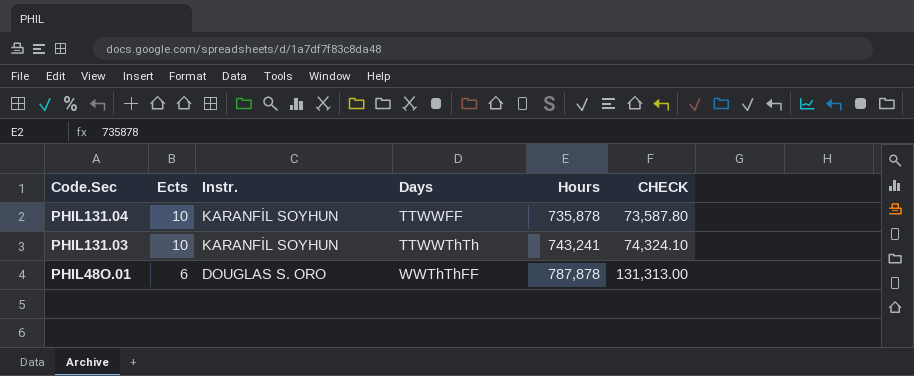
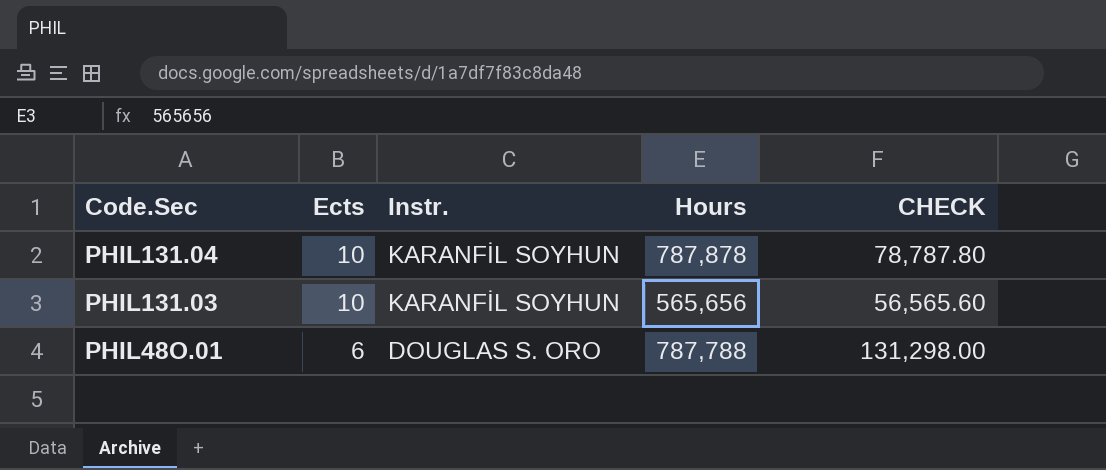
column Days | position: 4 -> none
PHIL131.04 | Hours: 735,878 -> 787,878
PHIL131.04 | CHECK: 73,587.80 -> 78,787.80
PHIL131.03 | Hours: 743,241 -> 565,656
PHIL131.03 | CHECK: 74,324.10 -> 56,565.60
PHIL48O.01 | Hours: 787,878 -> 787,788
PHIL48O.01 | CHECK: 131,313.00 -> 131,298.00

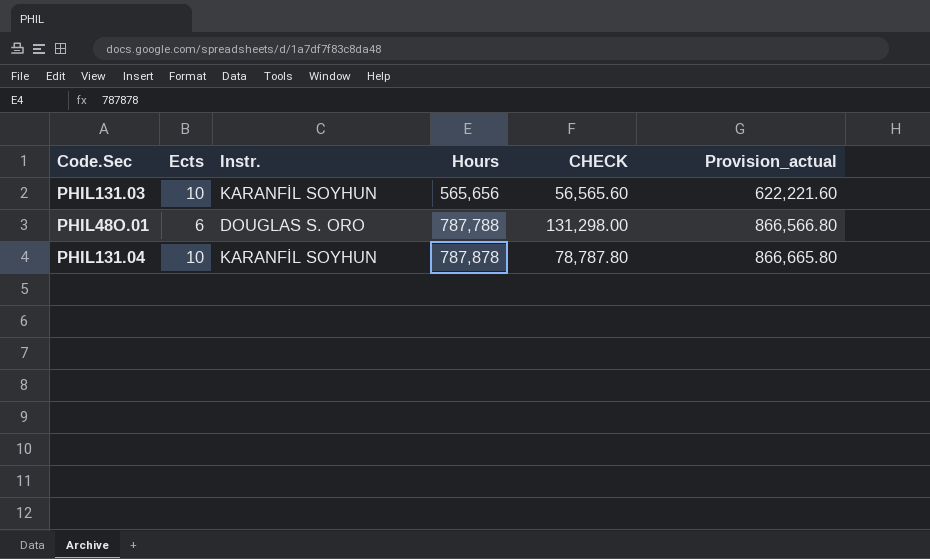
row order: Code.Sec descending -> Hours ascending
column Provision_actual | formula: none -> [Hours] * 1.1

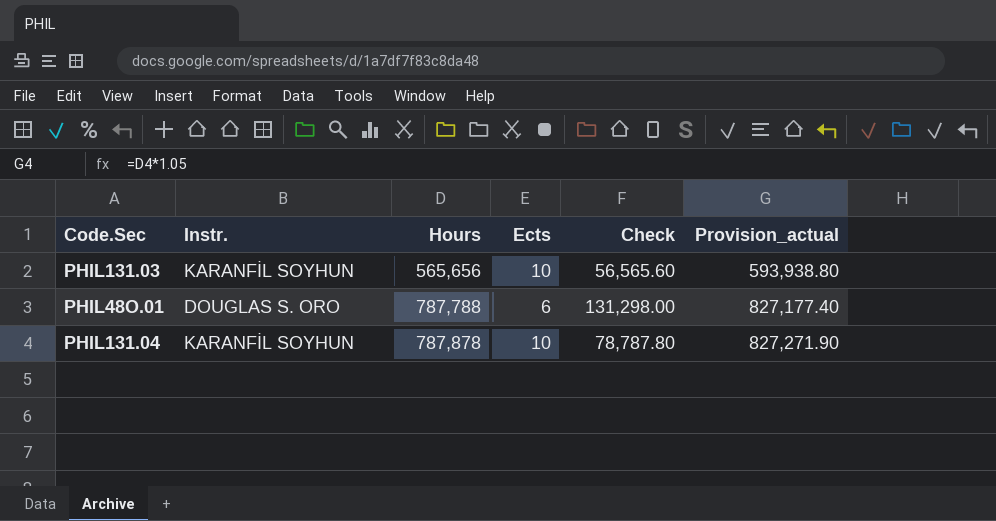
column Ects | position: 2 -> 4
column name: CHECK -> Check
column Provision_actual | formula: [Hours] * 1.1 -> [Hours] * 1.05

